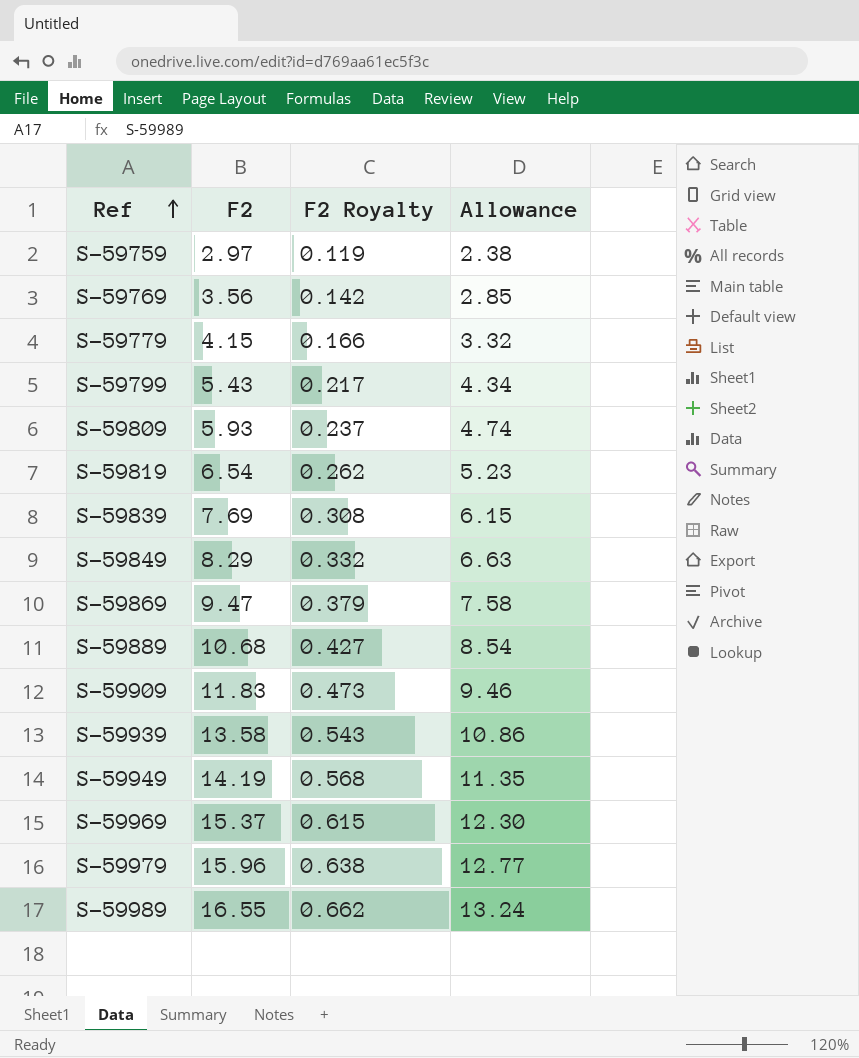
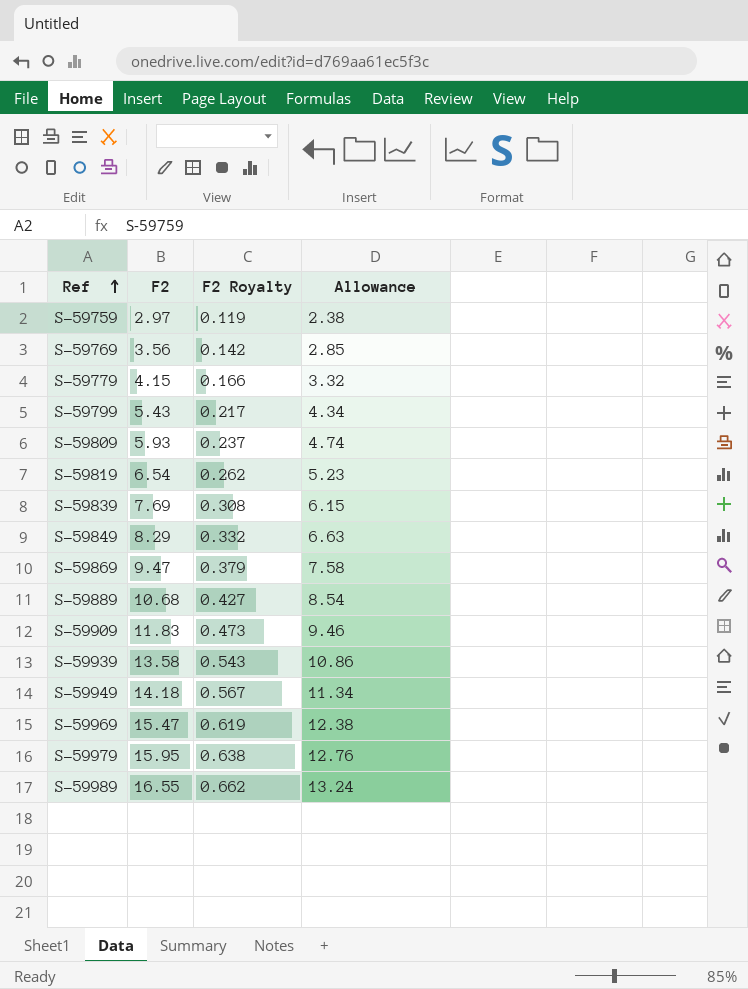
S-59949 | F2: 14.19 -> 14.18
S-59949 | F2 Royalty: 0.568 -> 0.567
S-59949 | Allowance: 11.35 -> 11.34
S-59969 | F2: 15.37 -> 15.47
S-59969 | F2 Royalty: 0.615 -> 0.619
S-59969 | Allowance: 12.30 -> 12.38
S-59979 | F2: 15.96 -> 15.95
S-59979 | Allowance: 12.77 -> 12.76

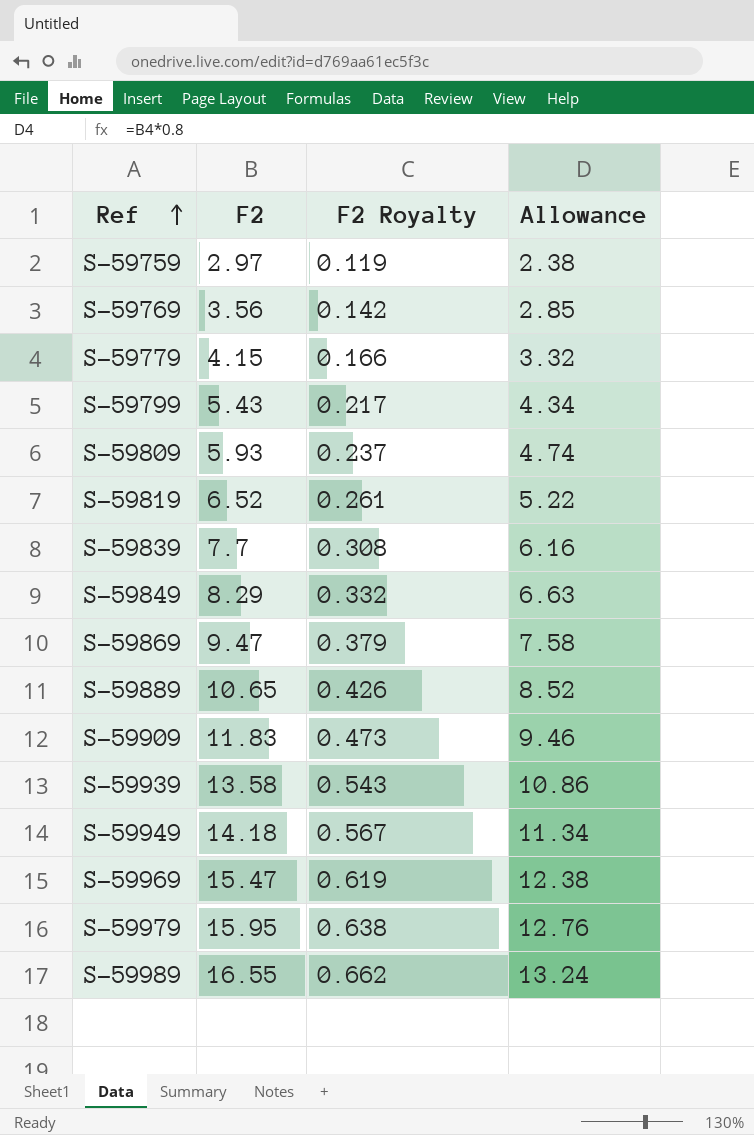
S-59819 | F2: 6.54 -> 6.52
S-59819 | F2 Royalty: 0.262 -> 0.261
S-59819 | Allowance: 5.23 -> 5.22
S-59839 | F2: 7.69 -> 7.7
S-59839 | Allowance: 6.15 -> 6.16
S-59889 | F2: 10.68 -> 10.65
S-59889 | F2 Royalty: 0.427 -> 0.426
S-59889 | Allowance: 8.54 -> 8.52

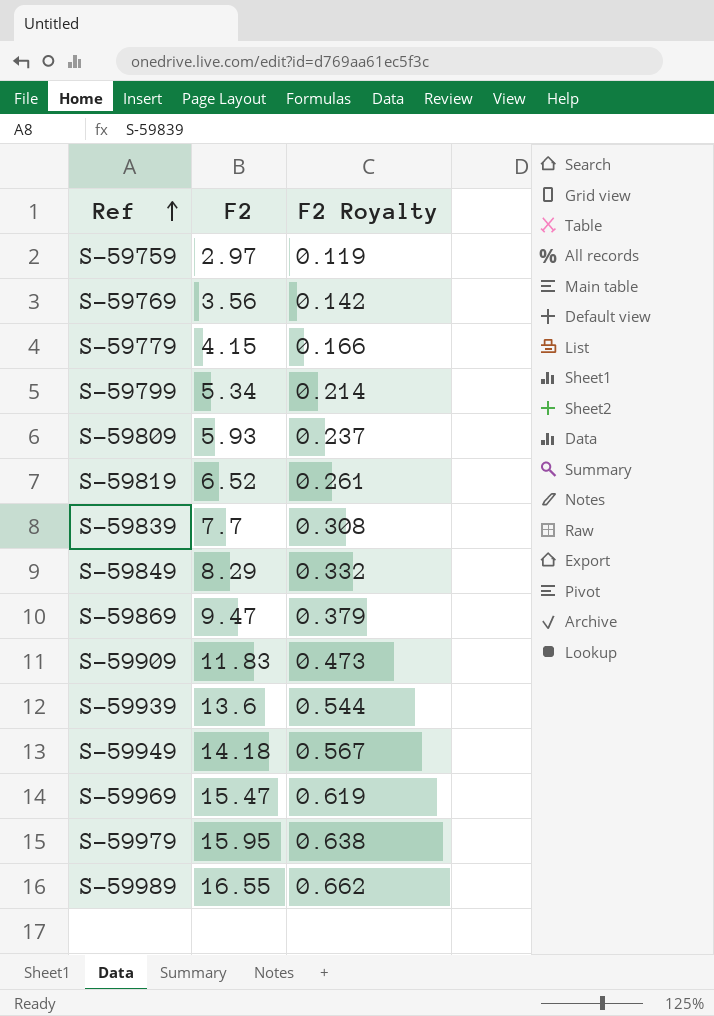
column Allowance | formula: [F2] * 0.8 -> none
row S-59889: 10.65 | 0.426 | 8.52 -> none
S-59799 | F2: 5.43 -> 5.34
S-59799 | F2 Royalty: 0.217 -> 0.214
S-59939 | F2: 13.58 -> 13.6
S-59939 | F2 Royalty: 0.543 -> 0.544

